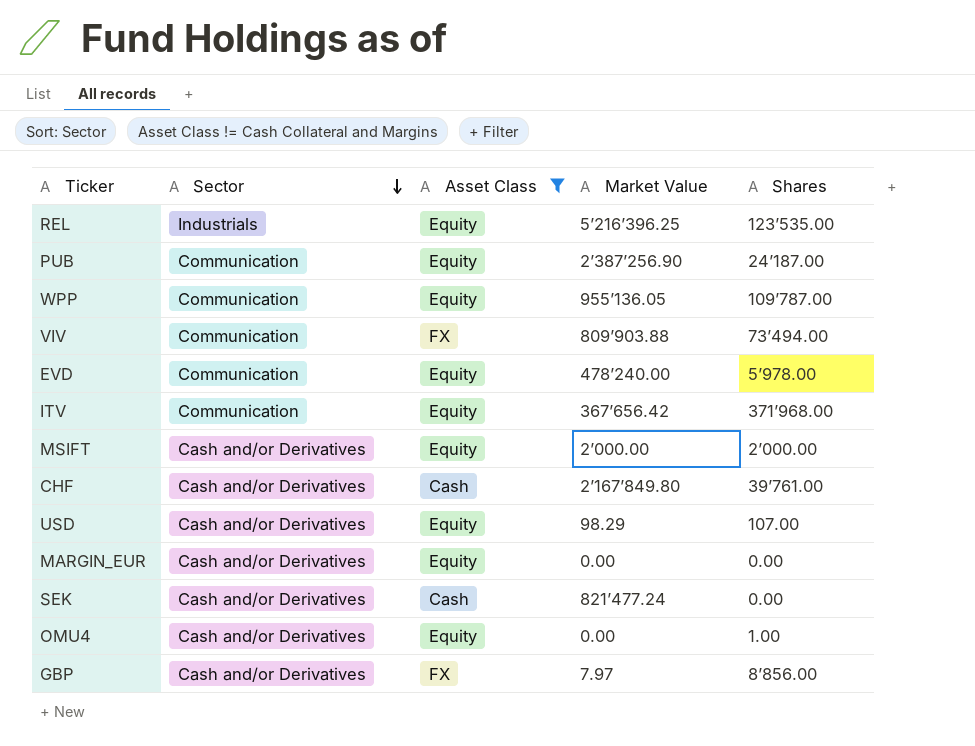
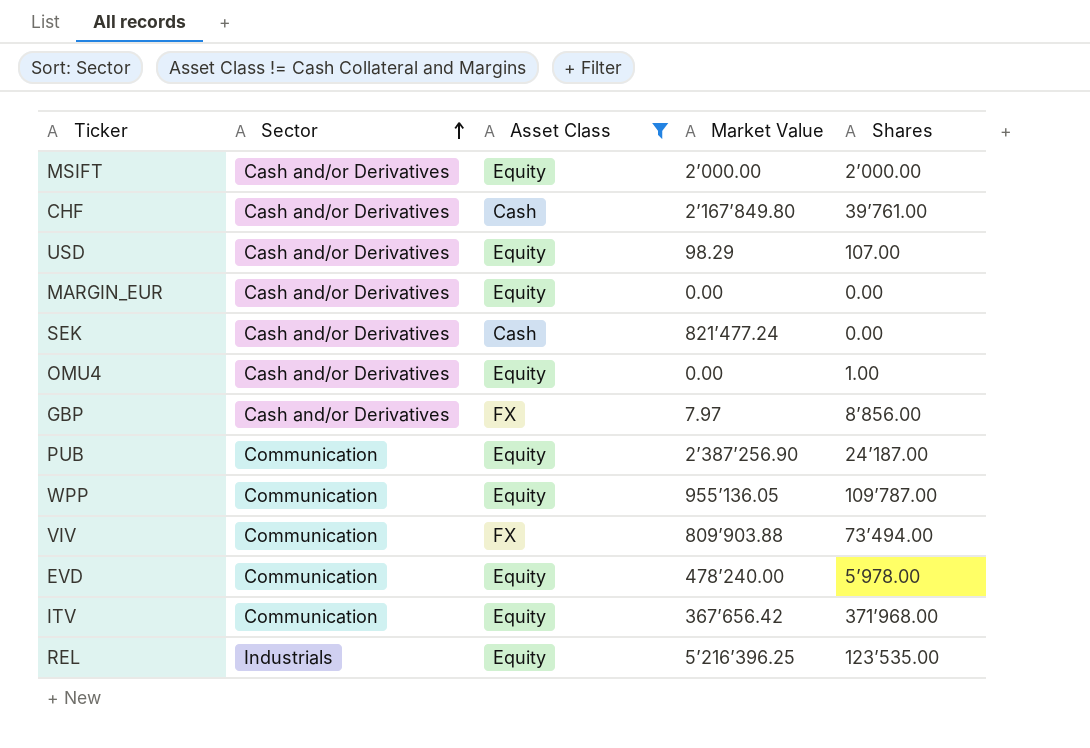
row order: Sector descending -> Sector ascending

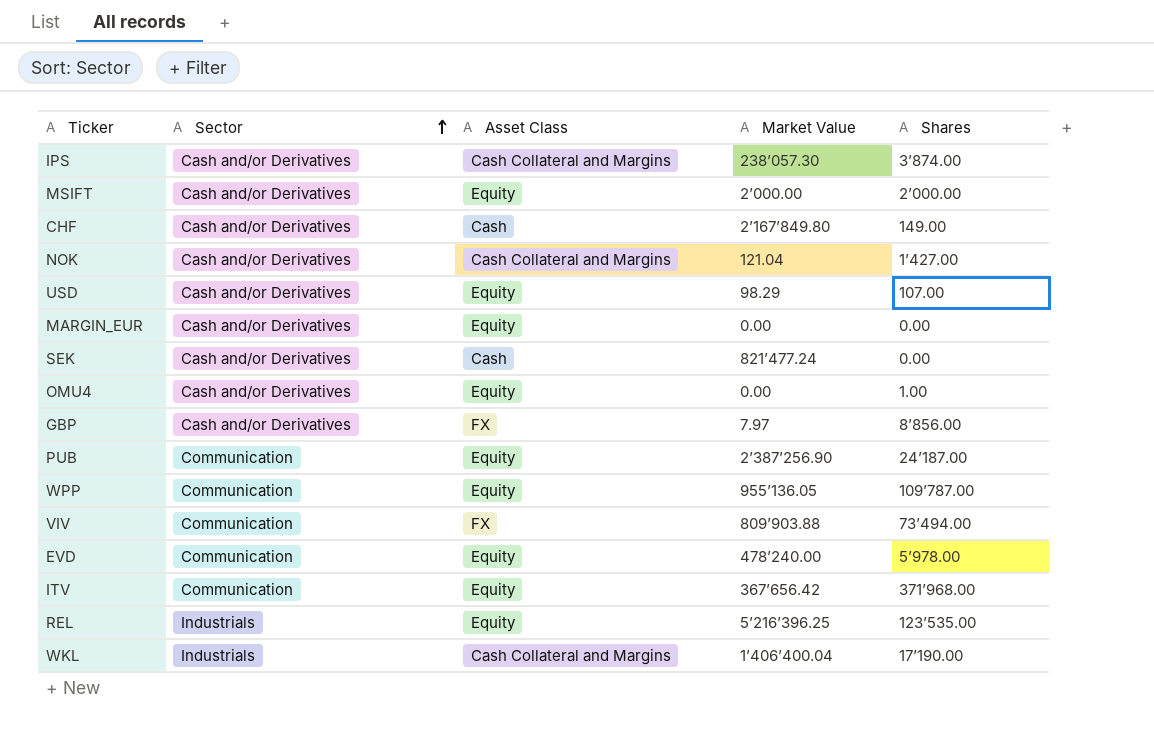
filter: Asset Class != Cash Collateral and Margins -> none
CHF | Shares: 39’761.00 -> 149.00

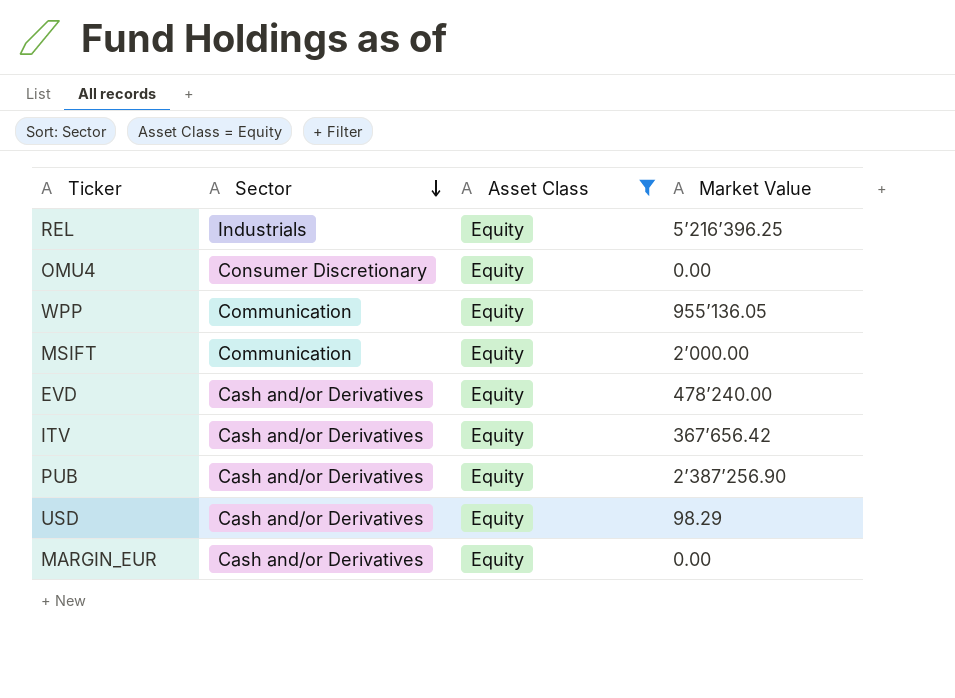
filter: none -> Asset Class = Equity
row order: Sector ascending -> Sector descending
column Shares | position: 5 -> none
OMU4 | Sector: Cash and/or Derivatives -> Consumer Discretionary
MSIFT | Sector: Cash and/or Derivatives -> Communication
EVD | Sector: Communication -> Cash and/or Derivatives
ITV | Sector: Communication -> Cash and/or Derivatives
PUB | Sector: Communication -> Cash and/or Derivatives

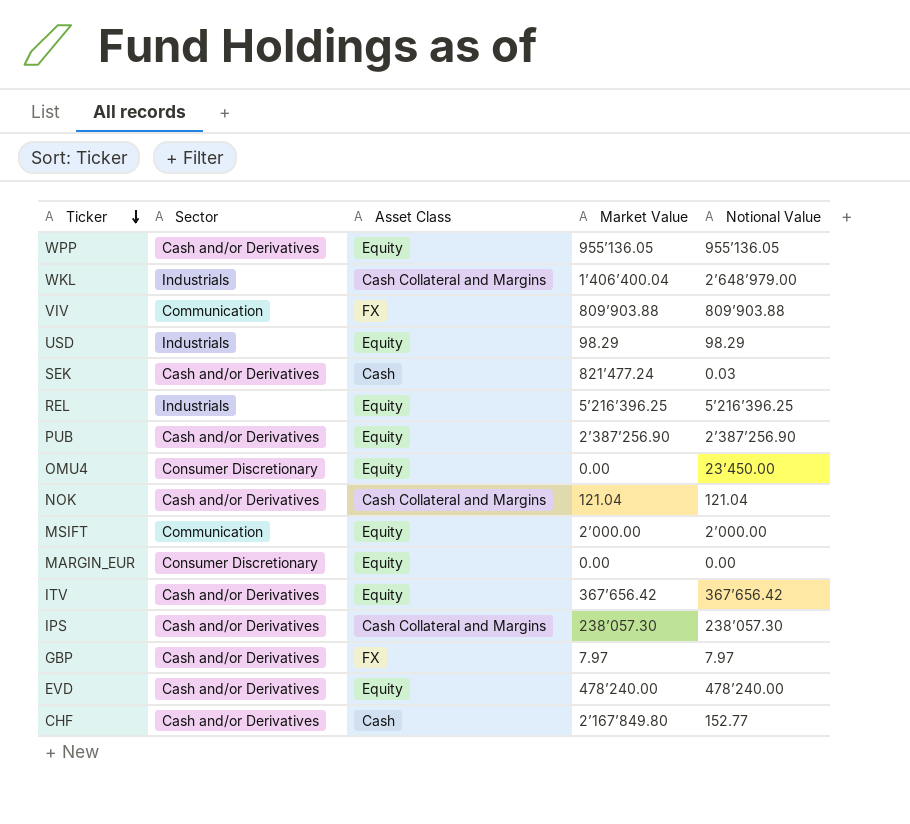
filter: Asset Class = Equity -> none
row order: Sector descending -> Ticker descending
column Notional Value | position: none -> 5
WPP | Sector: Communication -> Cash and/or Derivatives
USD | Sector: Cash and/or Derivatives -> Industrials
MARGIN_EUR | Sector: Cash and/or Derivatives -> Consumer Discretionary

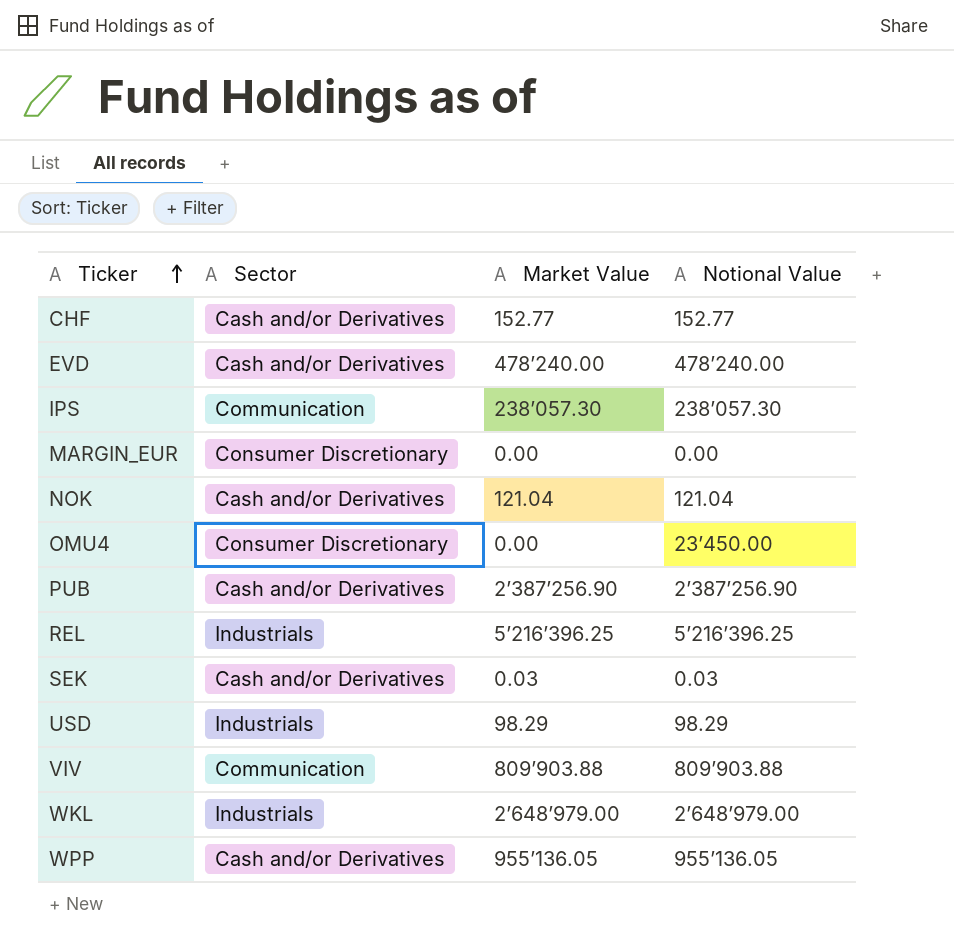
row order: Ticker descending -> Ticker ascending
column Asset Class | position: 3 -> none
row MSIFT: Communication | Equity | 2’000.00 | 2’000.00 -> none
row ITV: Cash and/or Derivatives | Equity | 367’656.42 | 367’656.42 -> none
row GBP: Cash and/or Derivatives | FX | 7.97 | 7.97 -> none
CHF | Market Value: 2’167’849.80 -> 152.77
IPS | Sector: Cash and/or Derivatives -> Communication
SEK | Market Value: 821’477.24 -> 0.03
WKL | Market Value: 1’406’400.04 -> 2’648’979.00

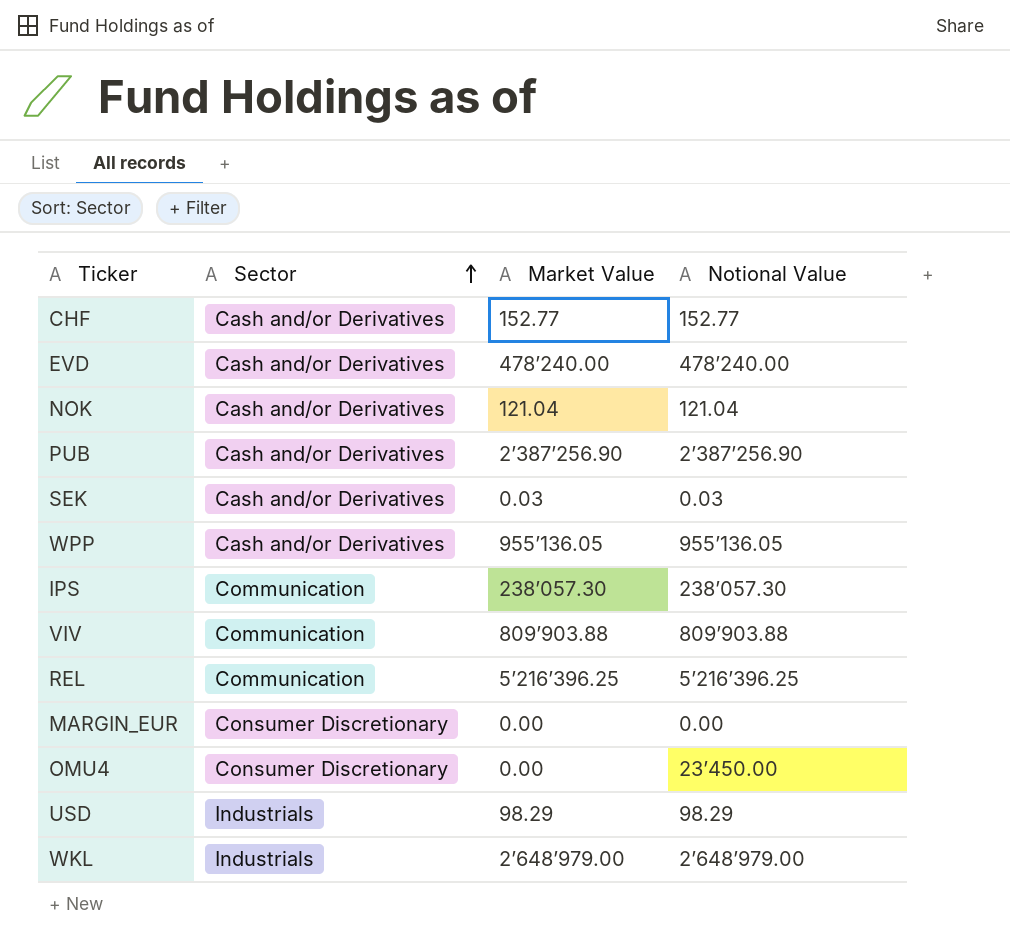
row order: Ticker ascending -> Sector ascending
REL | Sector: Industrials -> Communication

